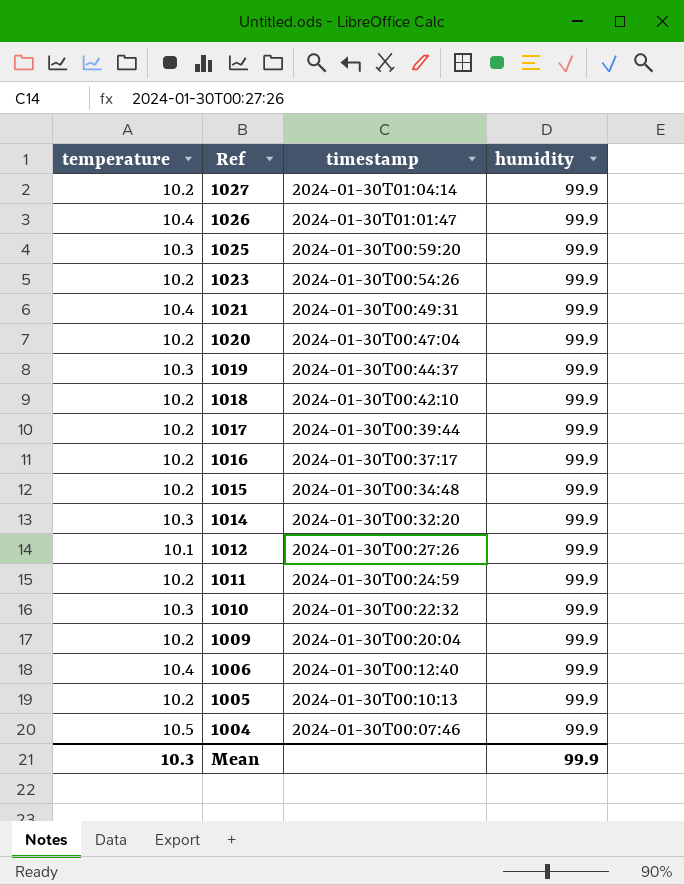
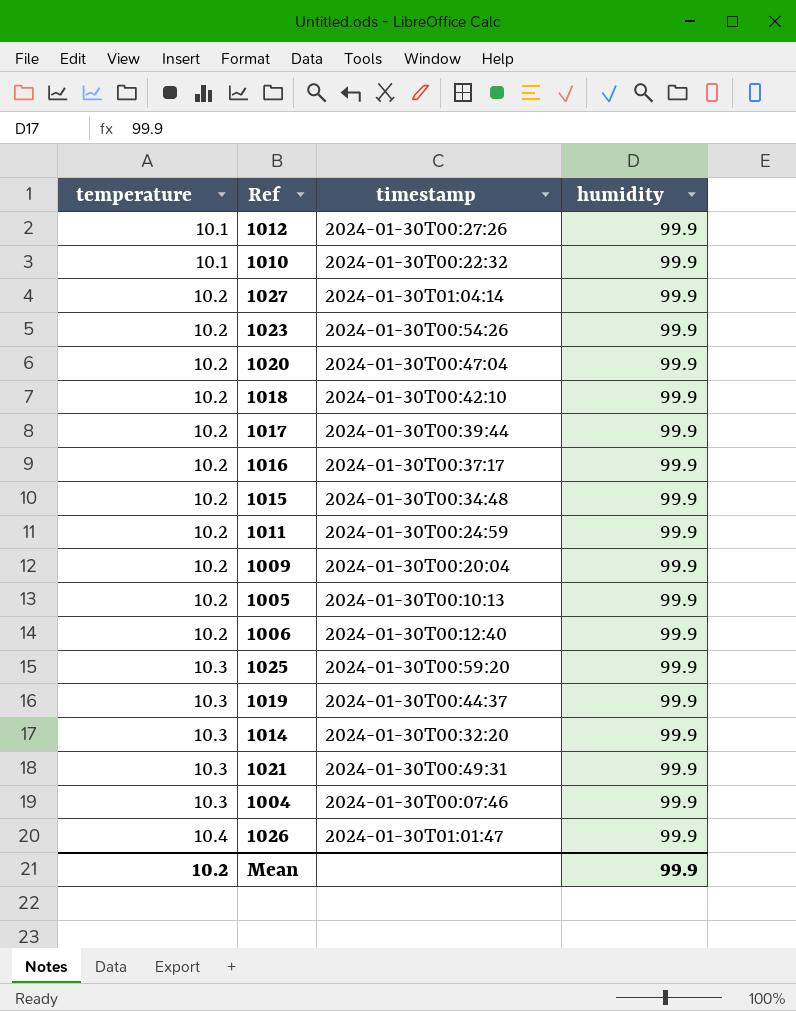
row order: Ref descending -> temperature ascending
1010 | temperature: 10.3 -> 10.1
1006 | temperature: 10.4 -> 10.2
1021 | temperature: 10.4 -> 10.3
1004 | temperature: 10.5 -> 10.3
Mean | temperature: 10.3 -> 10.2

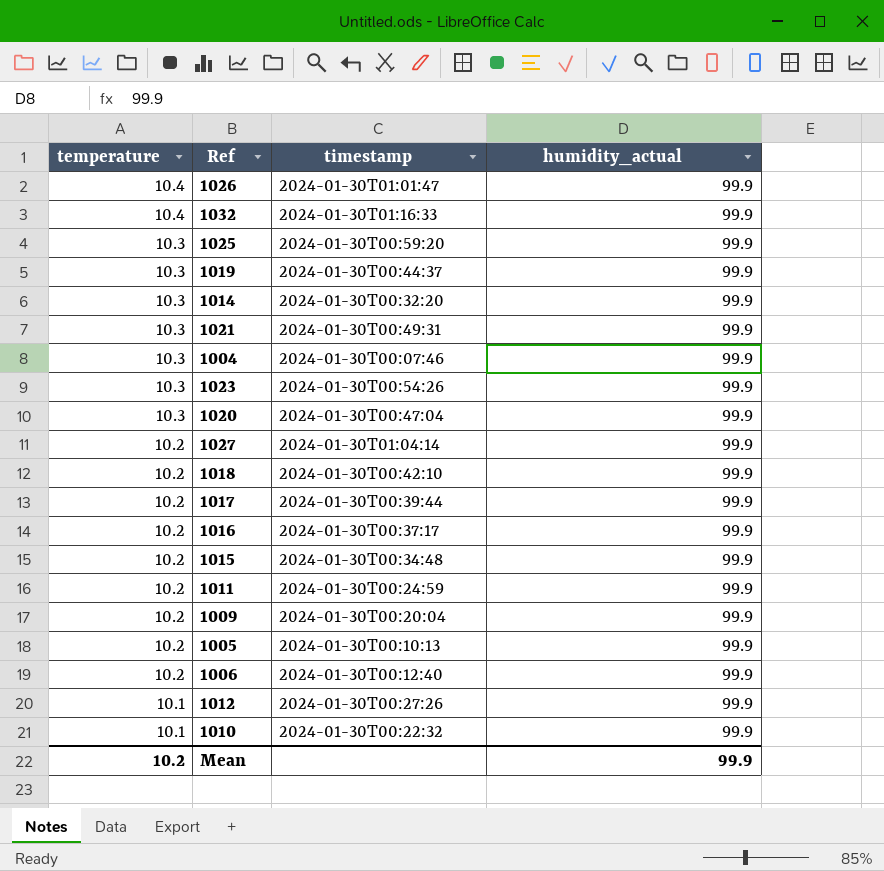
row order: temperature ascending -> temperature descending
column name: humidity -> humidity_actual
row 1032: none -> 10.4 | 2024-01-30T01:16:33 | 99.9
1023 | temperature: 10.2 -> 10.3
1020 | temperature: 10.2 -> 10.3

